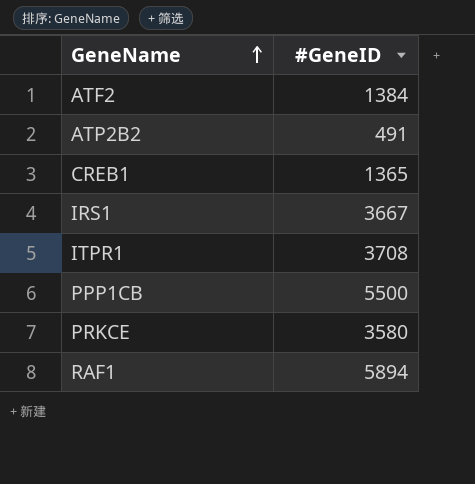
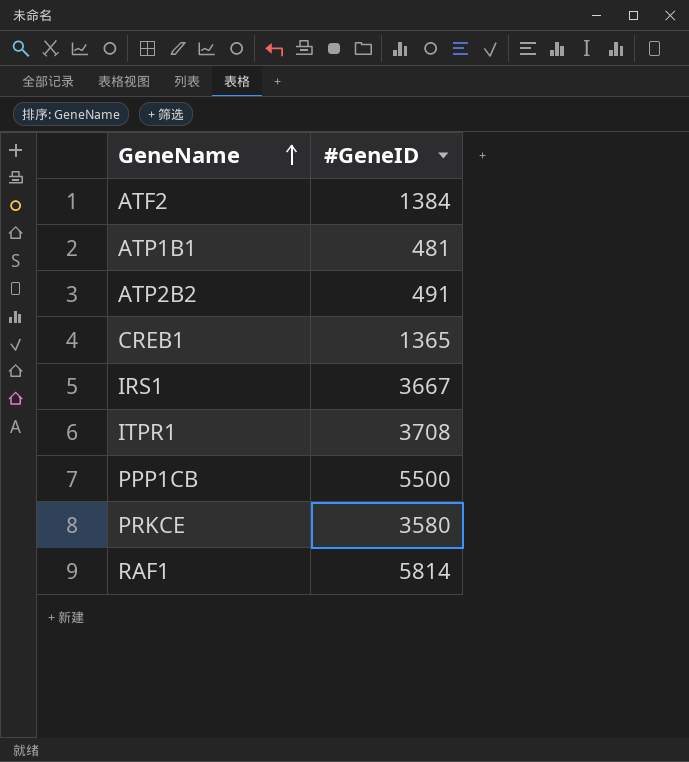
row ATP1B1: none -> 481
RAF1 | #GeneID: 5894 -> 5814

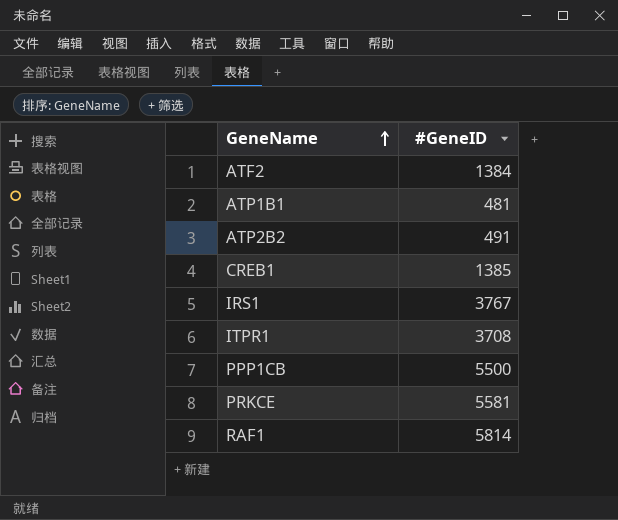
CREB1 | #GeneID: 1365 -> 1385
IRS1 | #GeneID: 3667 -> 3767
PRKCE | #GeneID: 3580 -> 5581

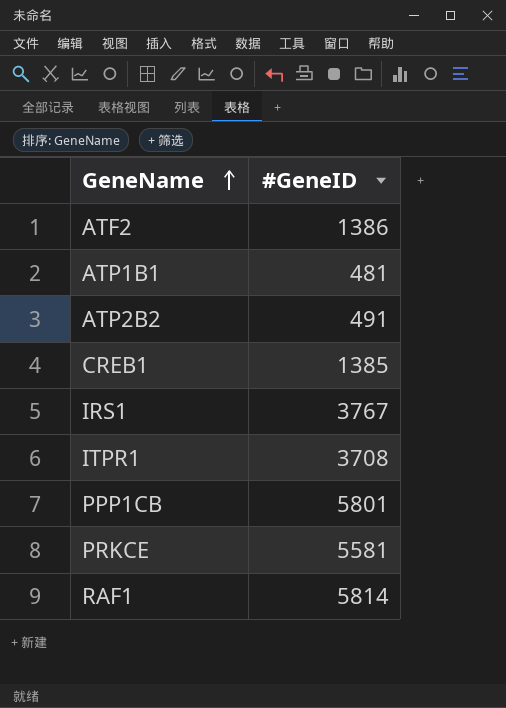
ATF2 | #GeneID: 1384 -> 1386
PPP1CB | #GeneID: 5500 -> 5801

